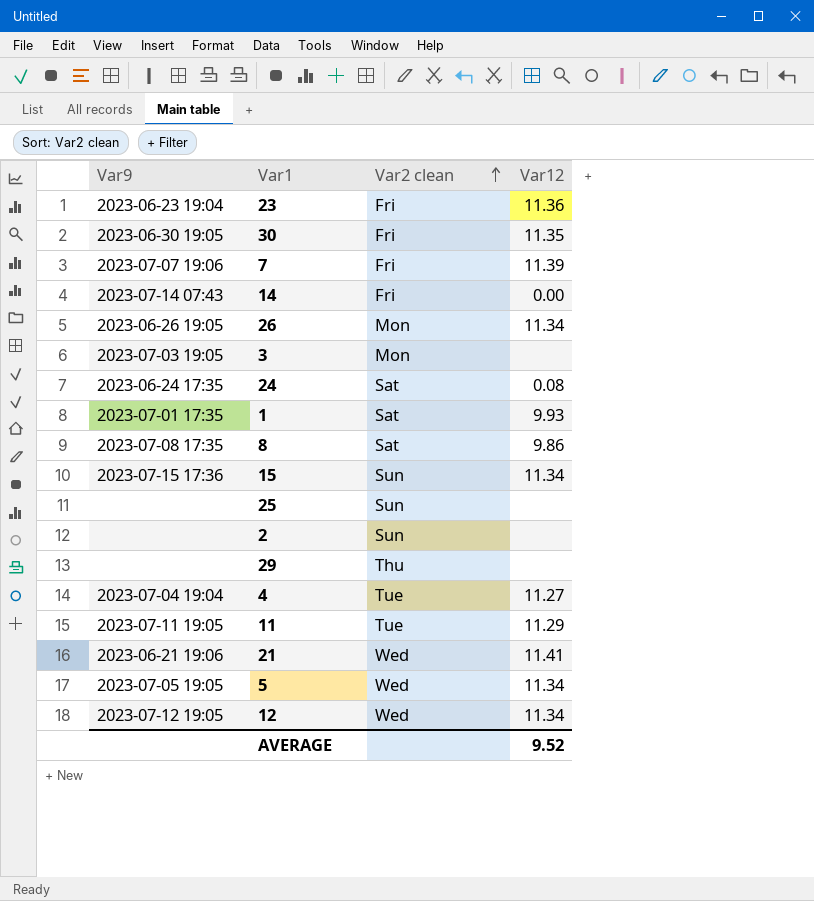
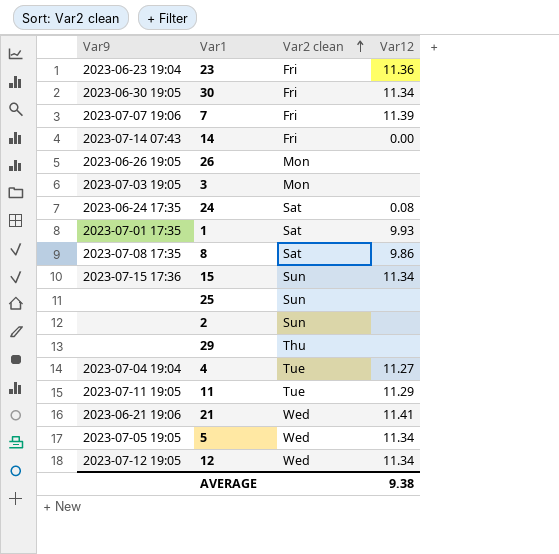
30 | Var12: 11.35 -> 11.34
26 | Var12: 11.34 -> none
AVERAGE | Var12: 9.52 -> 9.38

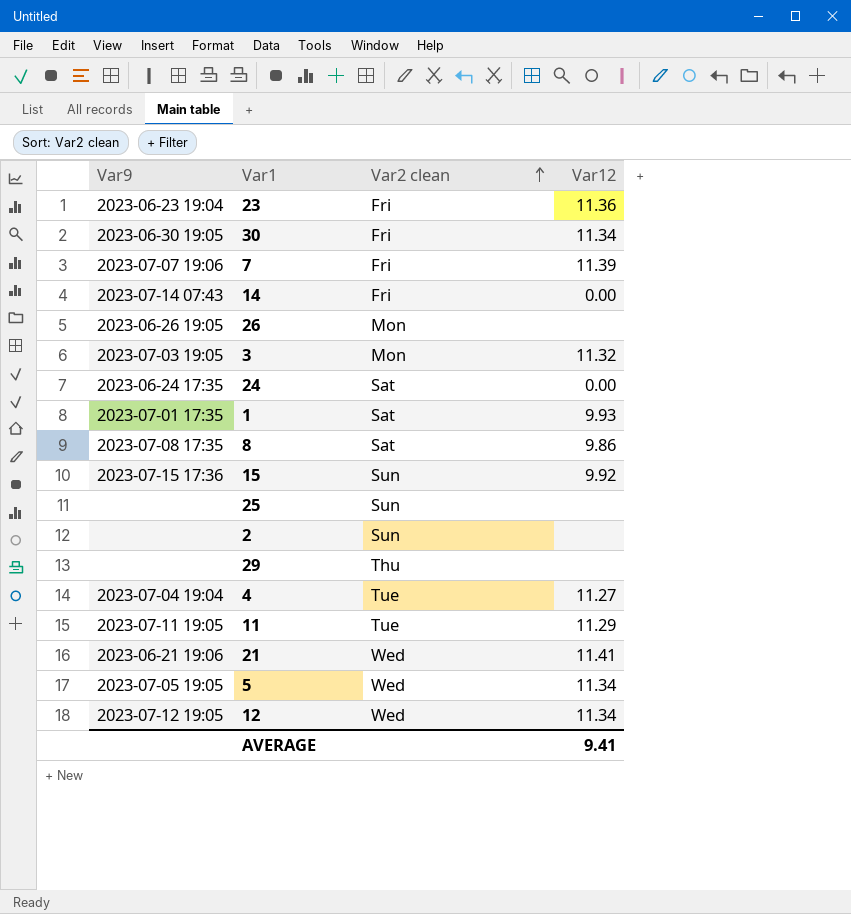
3 | Var12: none -> 11.32
24 | Var12: 0.08 -> 0.00
15 | Var12: 11.34 -> 9.92
AVERAGE | Var12: 9.38 -> 9.41

